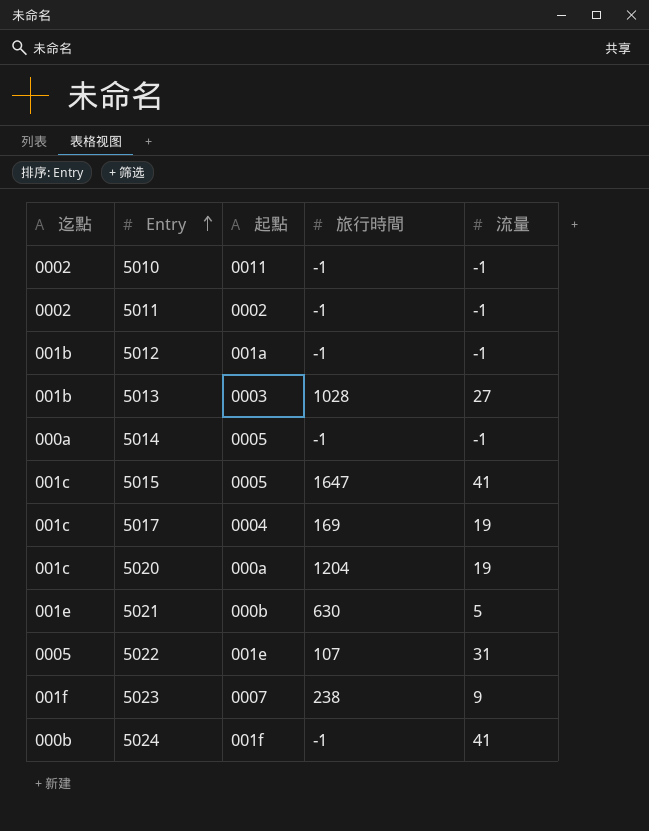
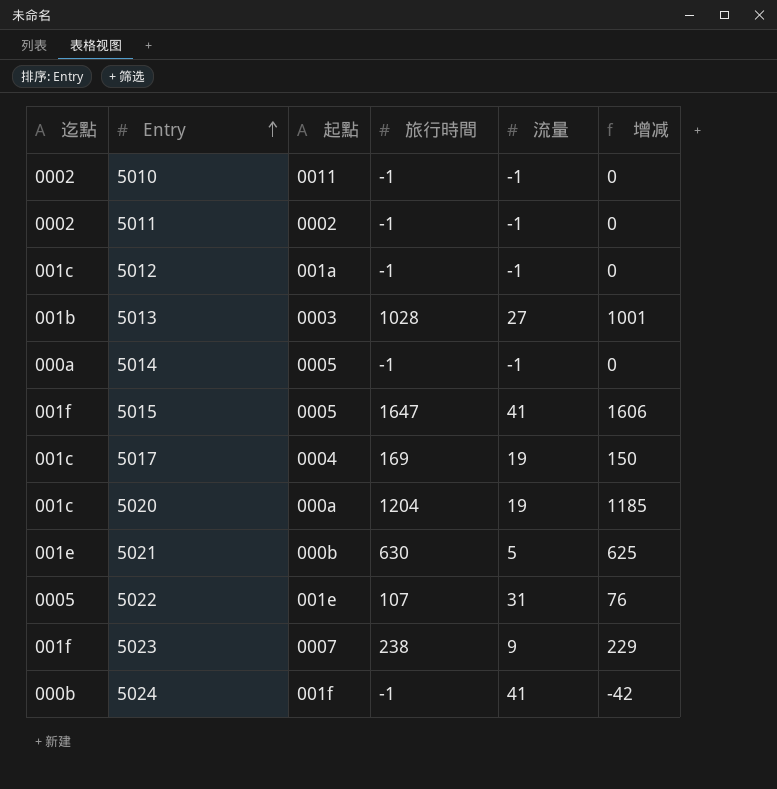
column 增减 | formula: none -> [旅行時間] - [流量]
5012 | 迄點: 001b -> 001c
5015 | 迄點: 001c -> 001f

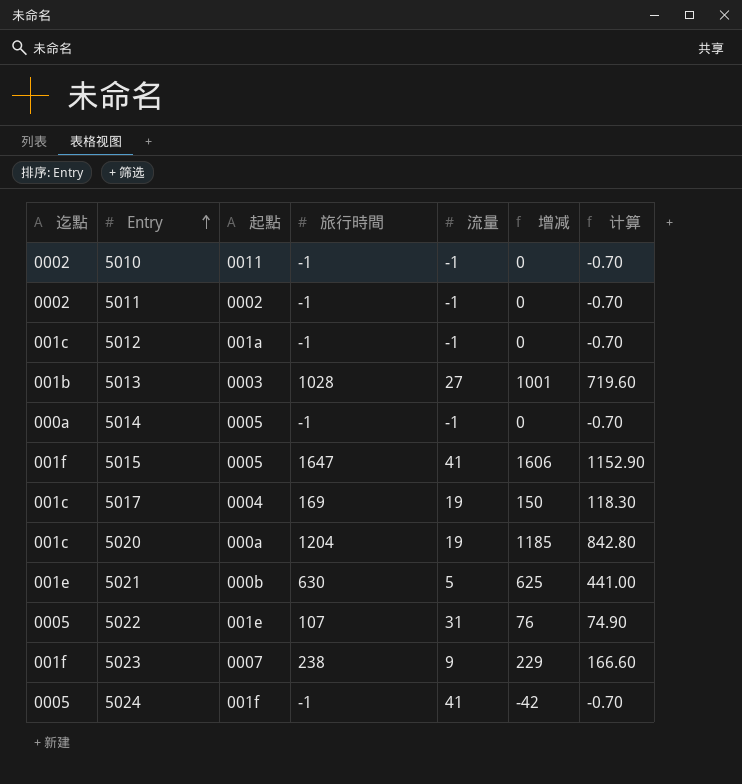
column 计算 | formula: none -> [旅行時間] * 0.7
5024 | 迄點: 000b -> 0005

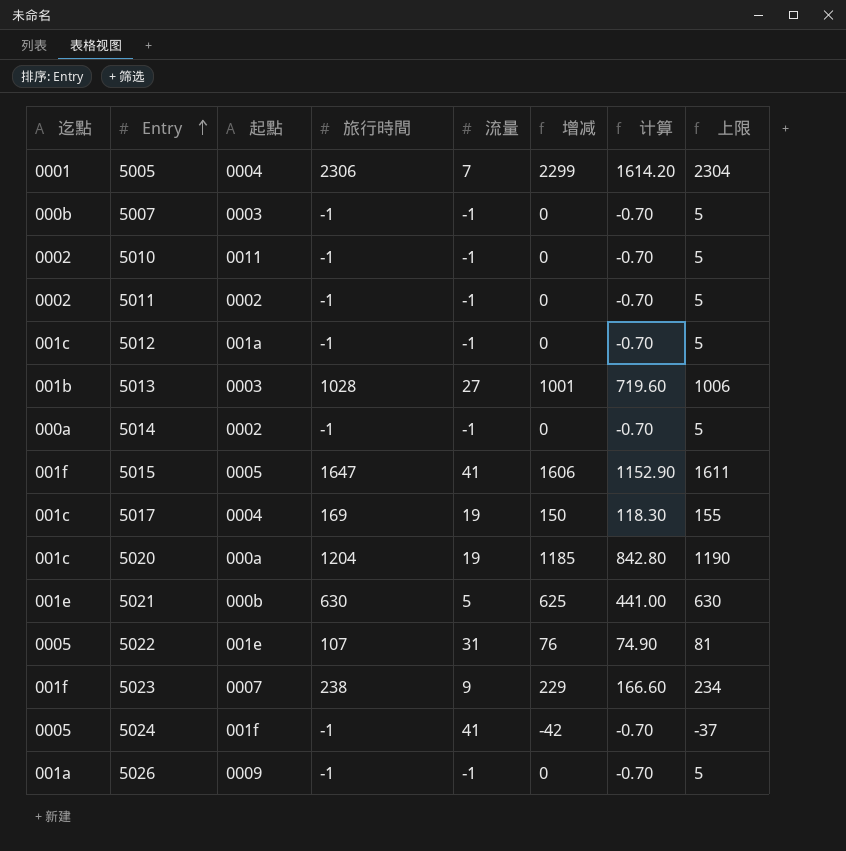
column 上限 | formula: none -> [增减] + 5
row 5005: none -> 0001 | 0004 | 2306 | 7 | 2299 | 1614.20 | 2304
row 5007: none -> 000b | 0003 | -1 | -1 | 0 | -0.70 | 5
5014 | 起點: 0005 -> 0002
row 5026: none -> 001a | 0009 | -1 | -1 | 0 | -0.70 | 5

